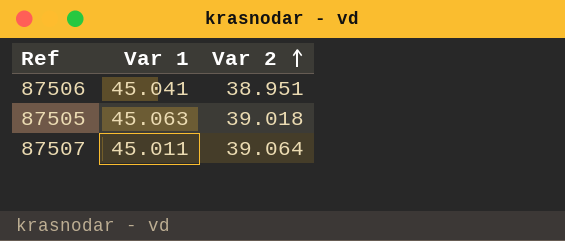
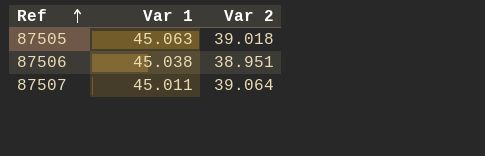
row order: Var 2 ascending -> Ref ascending
87506 | Var 1: 45.041 -> 45.038

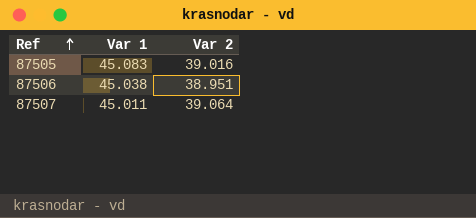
87505 | Var 1: 45.063 -> 45.083
87505 | Var 2: 39.018 -> 39.016

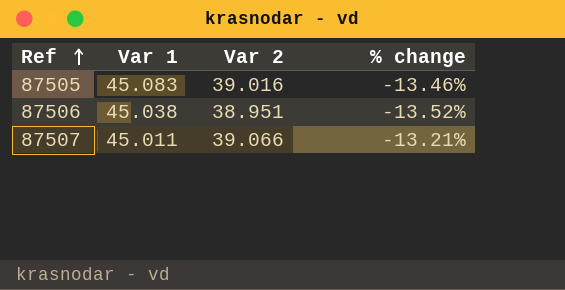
column % change | formula: none -> ([Var 2] - [Var 1]) / [Var 1]
87507 | Var 2: 39.064 -> 39.066

